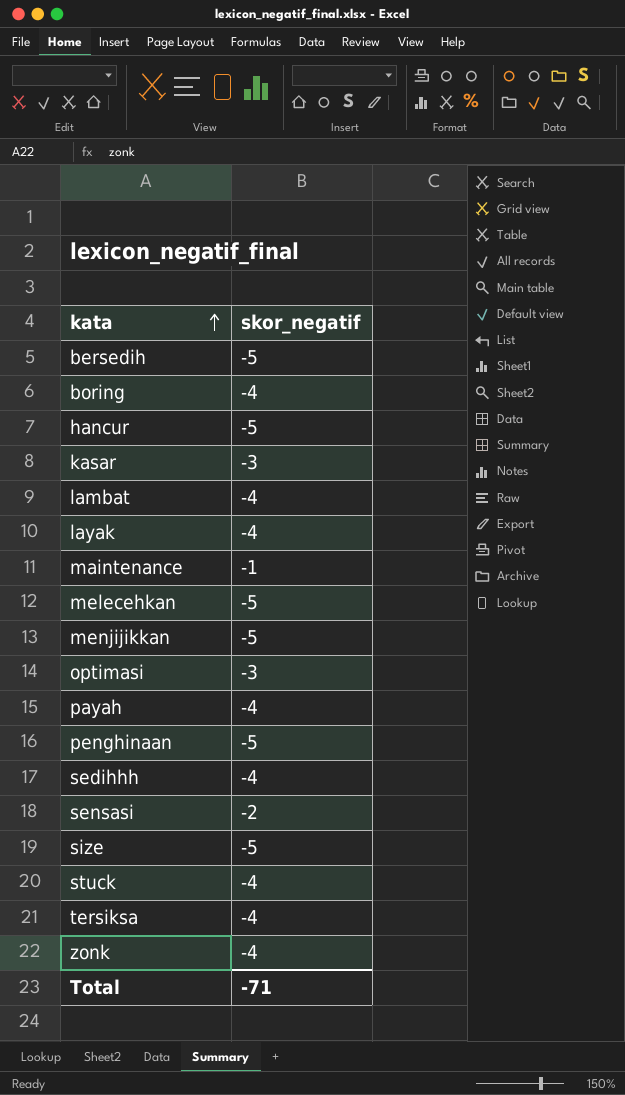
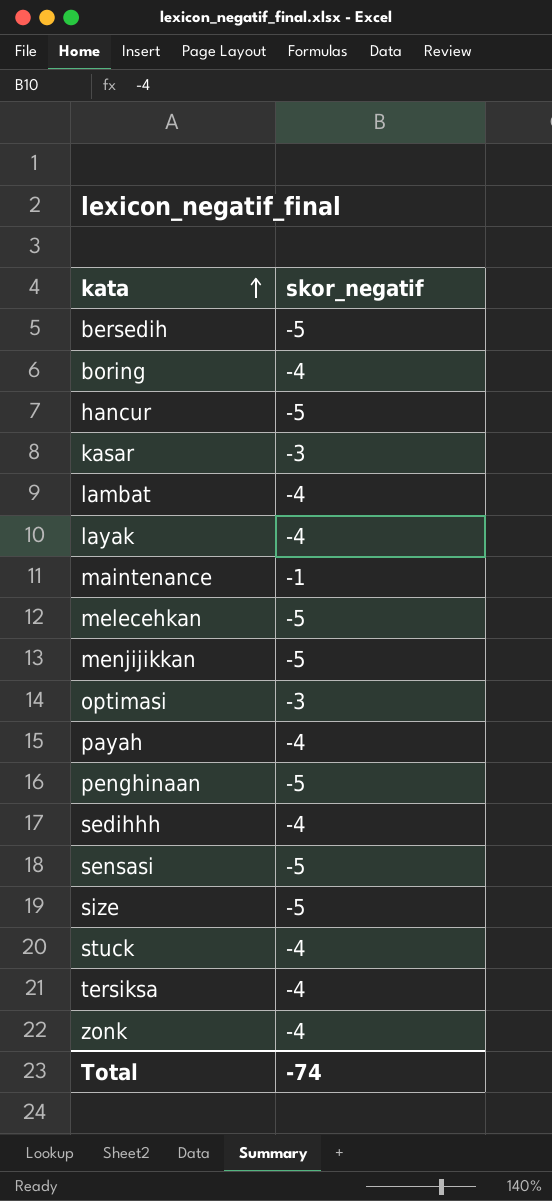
sensasi | skor_negatif: -2 -> -5
Total | skor_negatif: -71 -> -74

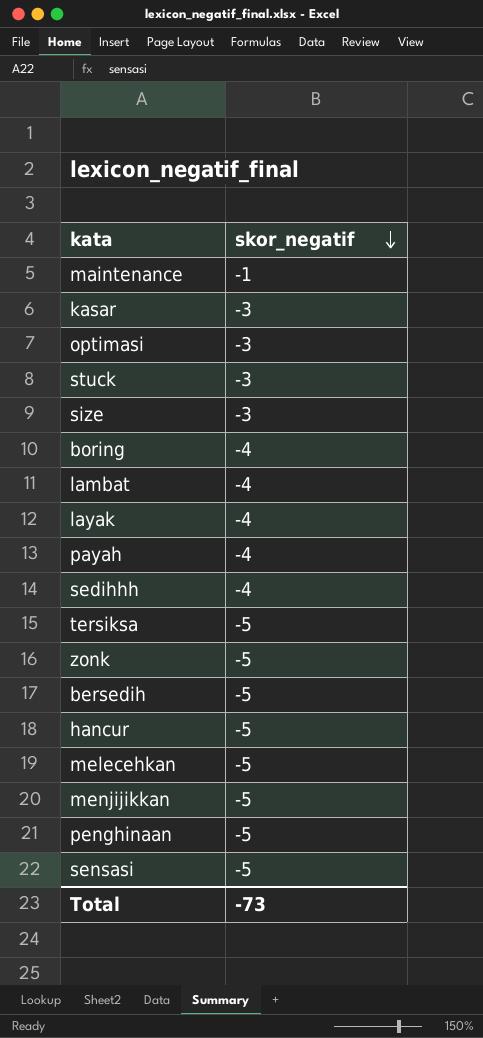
row order: kata ascending -> skor_negatif descending
stuck | skor_negatif: -4 -> -3
size | skor_negatif: -5 -> -3
tersiksa | skor_negatif: -4 -> -5
zonk | skor_negatif: -4 -> -5
Total | skor_negatif: -74 -> -73

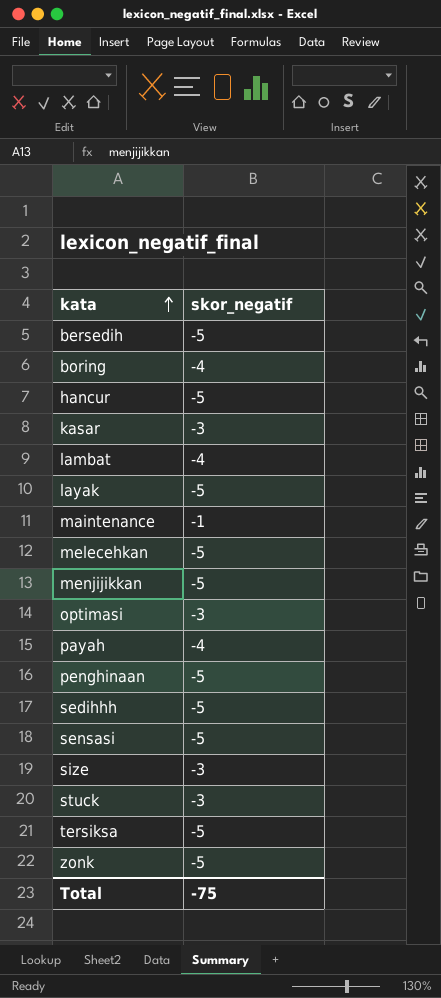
row order: skor_negatif descending -> kata ascending
layak | skor_negatif: -4 -> -5
sedihhh | skor_negatif: -4 -> -5
Total | skor_negatif: -73 -> -75

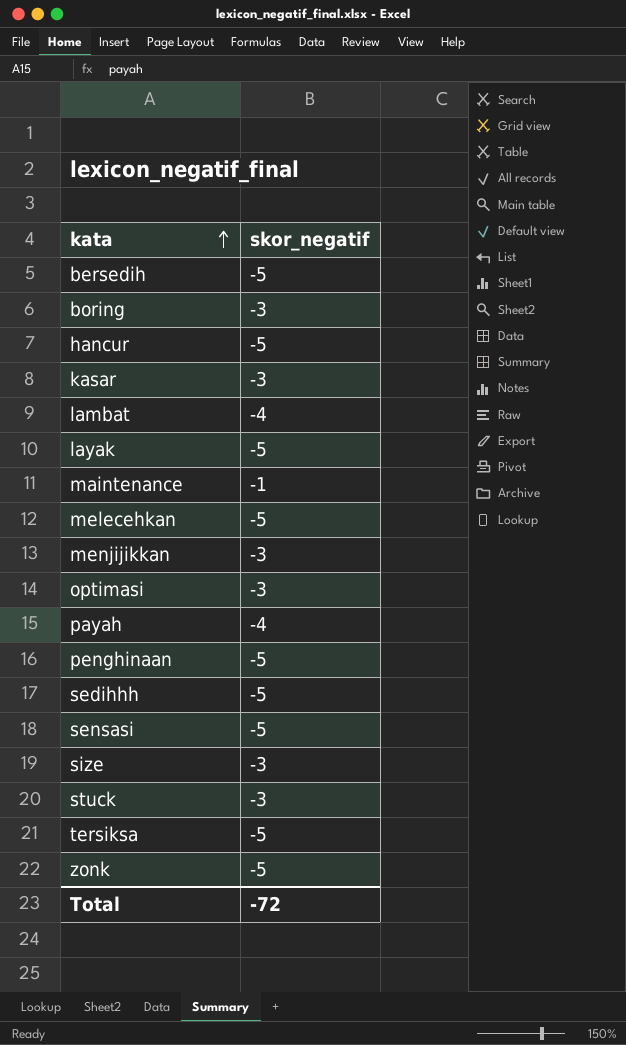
boring | skor_negatif: -4 -> -3
menjijikkan | skor_negatif: -5 -> -3
Total | skor_negatif: -75 -> -72

